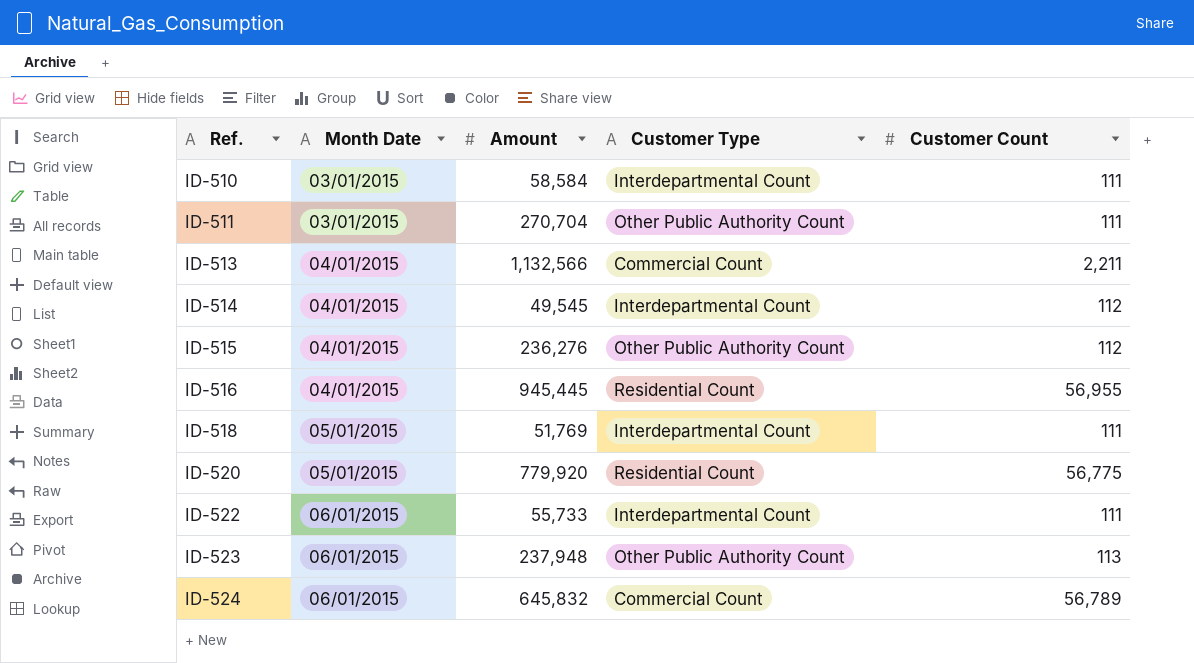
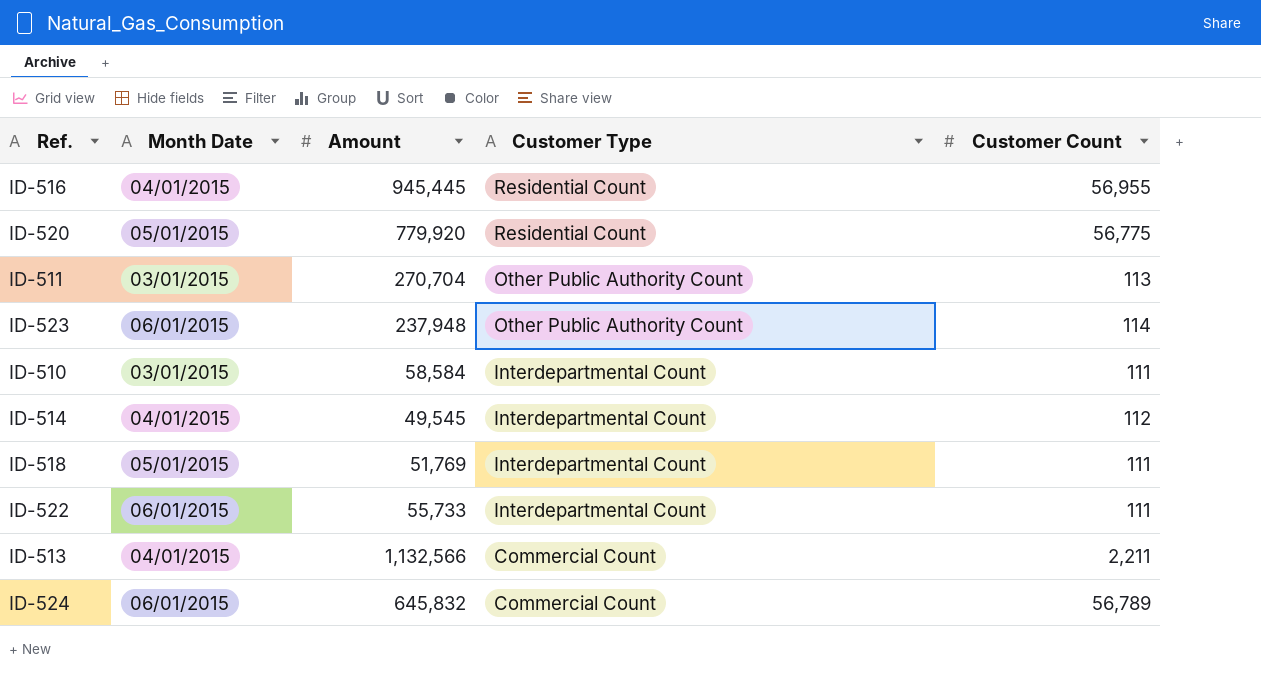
row order: Ref. ascending -> Customer Type descending
row ID-515: 04/01/2015 | 236,276 | Other Public Authority Count | 112 -> none
ID-511 | Customer Count: 111 -> 113
ID-523 | Customer Count: 113 -> 114

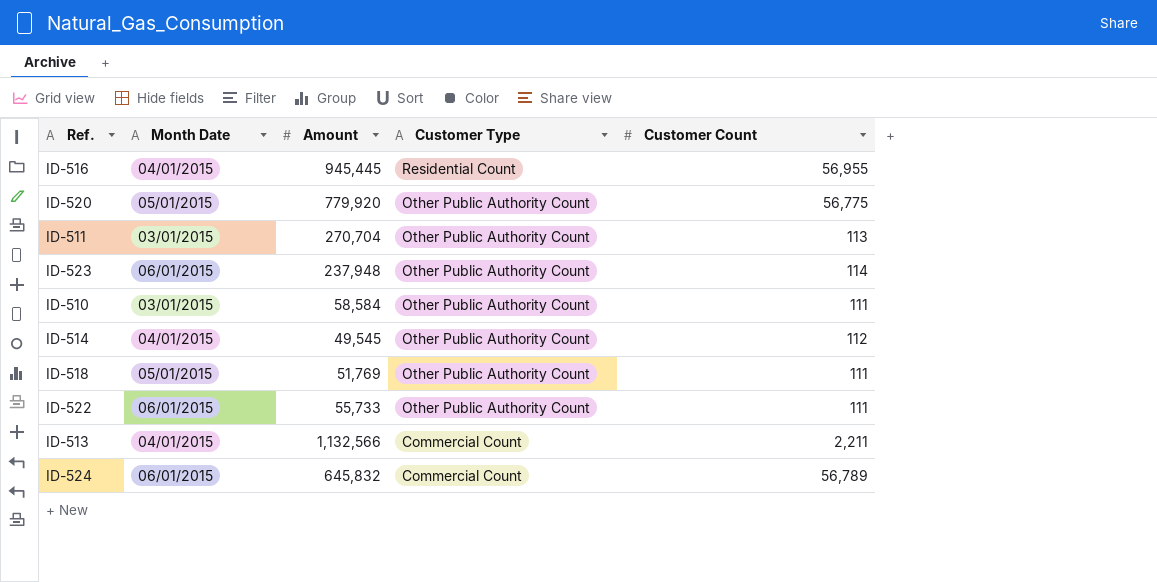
ID-520 | Customer Type: Residential Count -> Other Public Authority Count
ID-510 | Customer Type: Interdepartmental Count -> Other Public Authority Count
ID-514 | Customer Type: Interdepartmental Count -> Other Public Authority Count
ID-518 | Customer Type: Interdepartmental Count -> Other Public Authority Count
ID-522 | Customer Type: Interdepartmental Count -> Other Public Authority Count

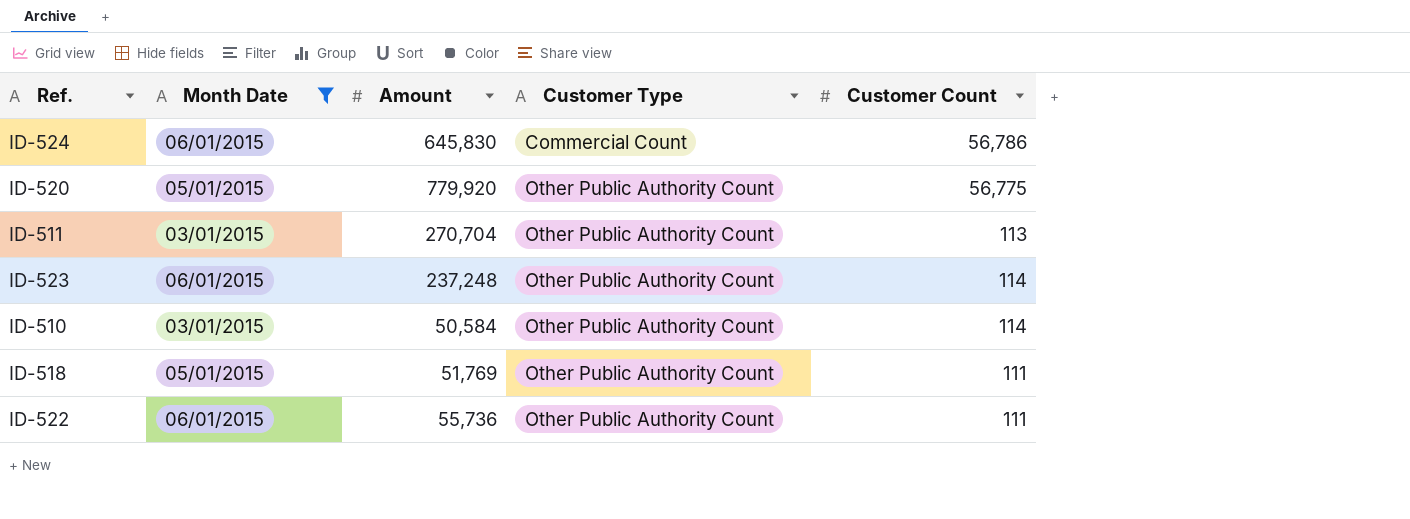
filter: none -> Month Date != 04/01/2015
row order: Customer Type descending -> Customer Type ascending
ID-524 | Amount: 645,832 -> 645,830
ID-524 | Customer Count: 56,789 -> 56,786
ID-523 | Amount: 237,948 -> 237,248
ID-510 | Amount: 58,584 -> 50,584
ID-510 | Customer Count: 111 -> 114
ID-522 | Amount: 55,733 -> 55,736

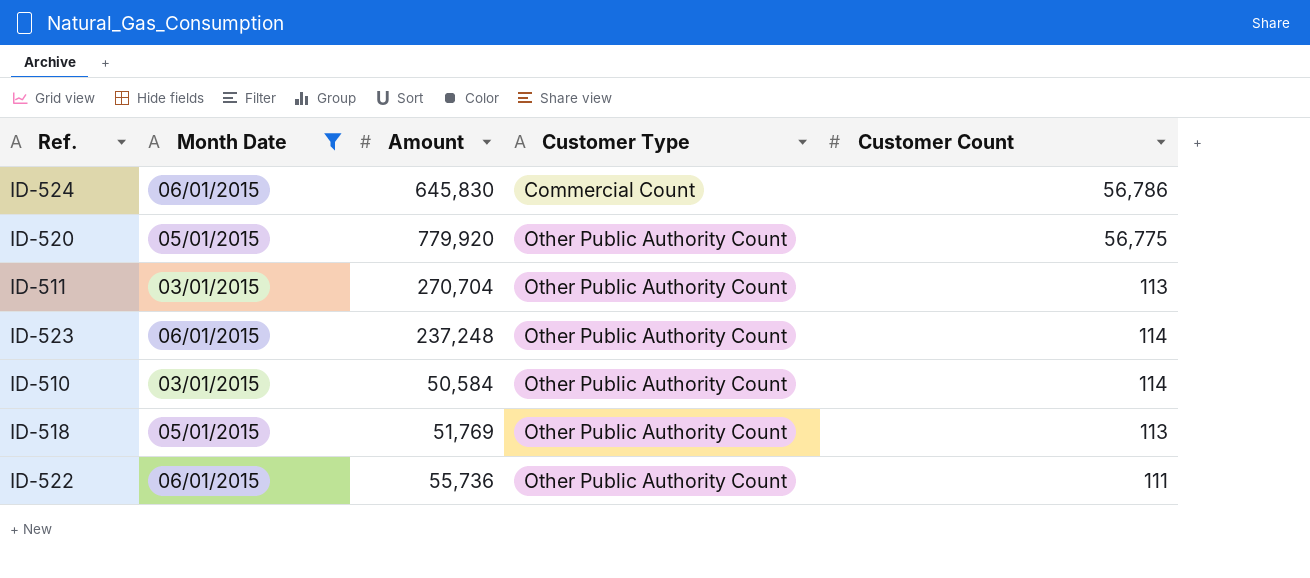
ID-518 | Customer Count: 111 -> 113

